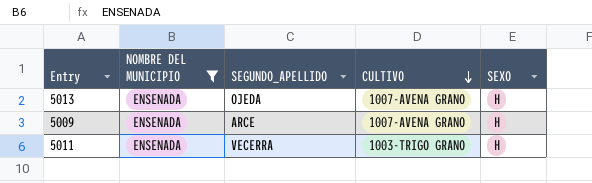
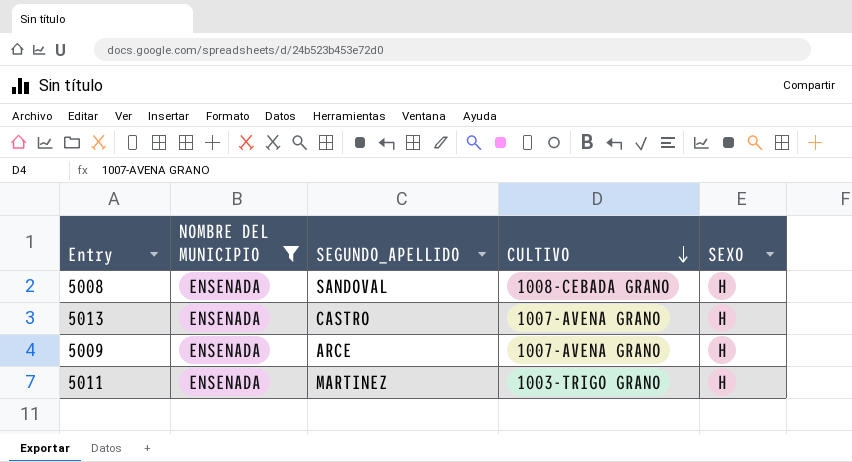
row 5008: none -> ENSENADA | SANDOVAL | 1008-CEBADA GRANO | H
5013 | SEGUNDO_APELLIDO: OJEDA -> CASTRO
5011 | SEGUNDO_APELLIDO: VECERRA -> MARTINEZ

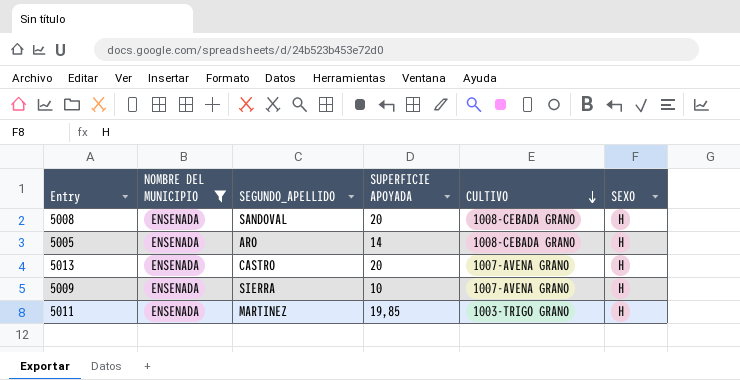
column SUPERFICIE APOYADA | position: none -> 4
row 5005: none -> ENSENADA | ARO | 14 | 1008-CEBADA GRANO | H
5009 | SEGUNDO_APELLIDO: ARCE -> SIERRA

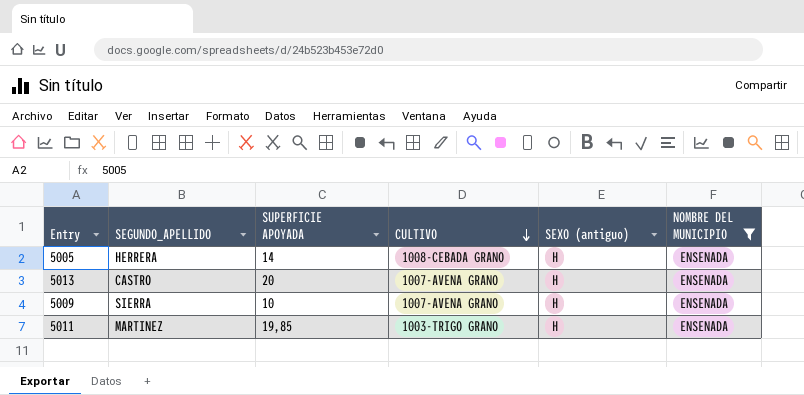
column name: SEXO -> SEXO (antiguo)
column NOMBRE DEL MUNICIPIO | position: 2 -> 6
row 5008: ENSENADA | SANDOVAL | 20 | 1008-CEBADA GRANO | H -> none
5005 | SEGUNDO_APELLIDO: ARO -> HERRERA

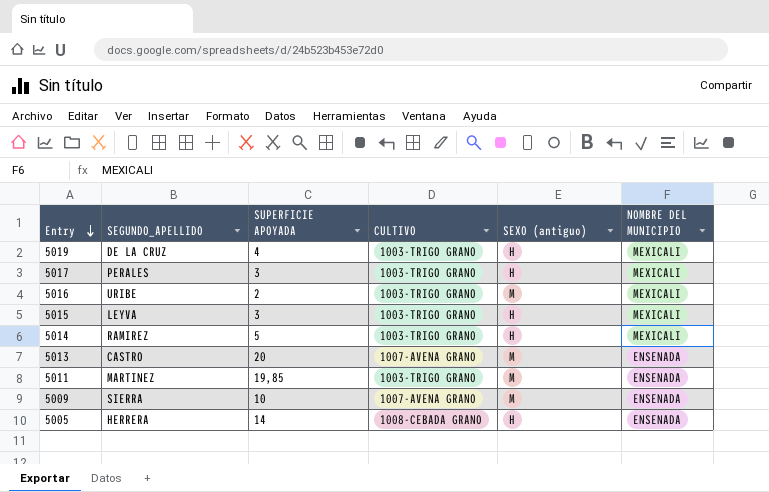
filter: NOMBRE DEL MUNICIPIO = ENSENADA -> none
row order: CULTIVO descending -> Entry descending
5013 | SEXO (antiguo): H -> M
5011 | SEXO (antiguo): H -> M
5009 | SEXO (antiguo): H -> M

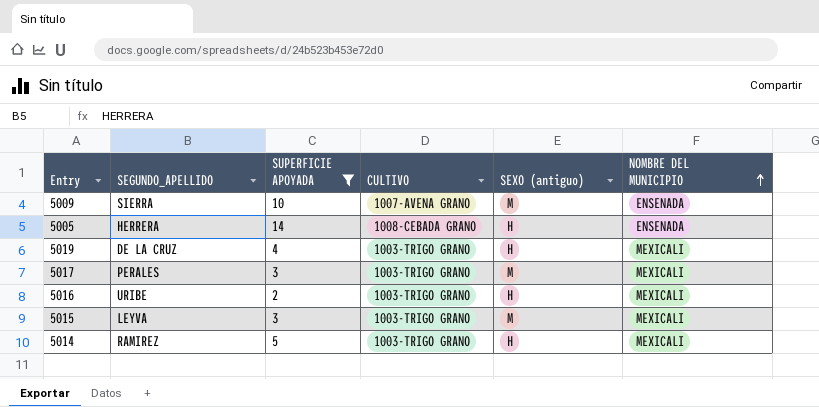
filter: none -> SUPERFICIE APOYADA <= 14
row order: Entry descending -> NOMBRE DEL MUNICIPIO ascending
5017 | SEXO (antiguo): H -> M
5016 | SEXO (antiguo): M -> H
5015 | SEXO (antiguo): H -> M

